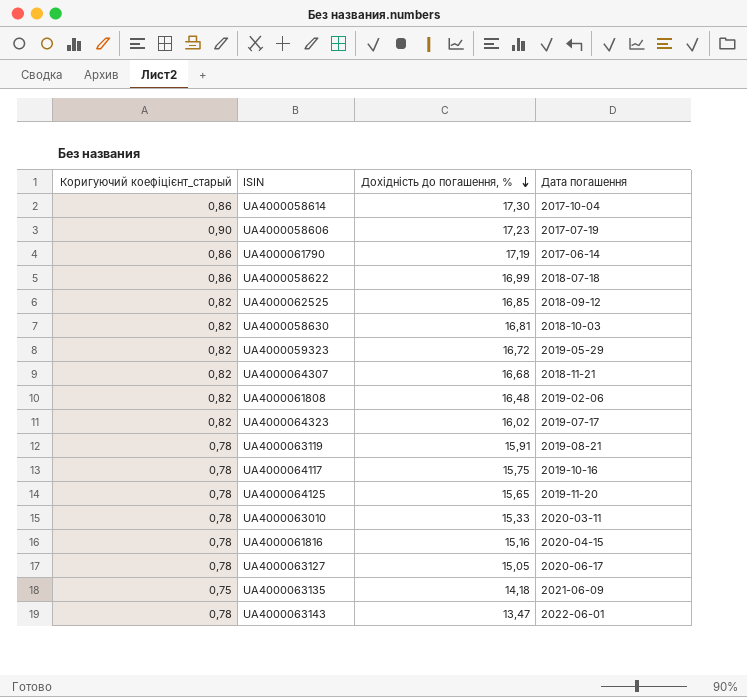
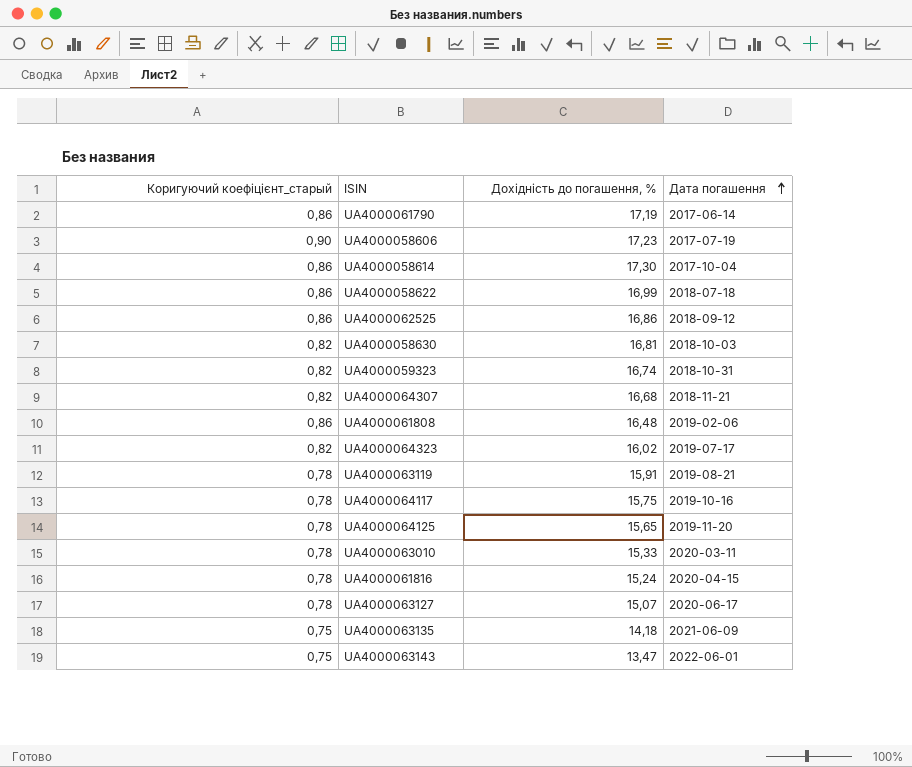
row order: Дохідність до погашення, % descending -> Дата погашення ascending
UA4000062525 | Коригуючий коефіцієнт_старый: 0,82 -> 0,86
UA4000062525 | Дохідність до погашення, %: 16,85 -> 16,86
UA4000059323 | Дохідність до погашення, %: 16,72 -> 16,74
UA4000059323 | Дата погашення: 2019-05-29 -> 2018-10-31
UA4000061808 | Коригуючий коефіцієнт_старый: 0,82 -> 0,86
UA4000061816 | Дохідність до погашення, %: 15,16 -> 15,24
UA4000063127 | Дохідність до погашення, %: 15,05 -> 15,07
UA4000063143 | Коригуючий коефіцієнт_старый: 0,78 -> 0,75

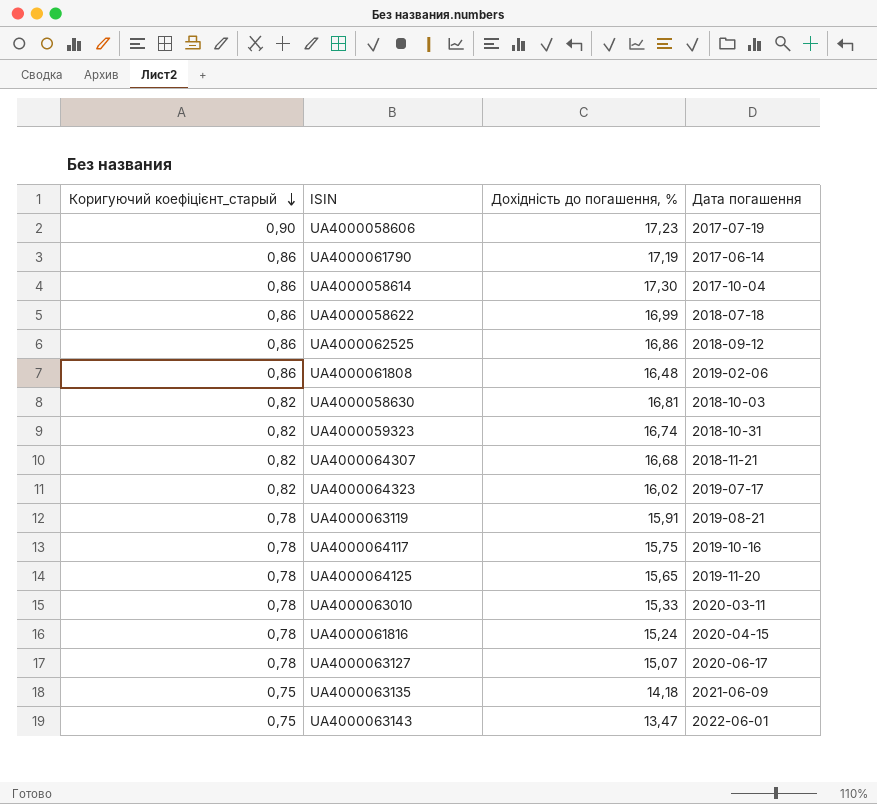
row order: Дата погашення ascending -> Коригуючий коефіцієнт_старый descending

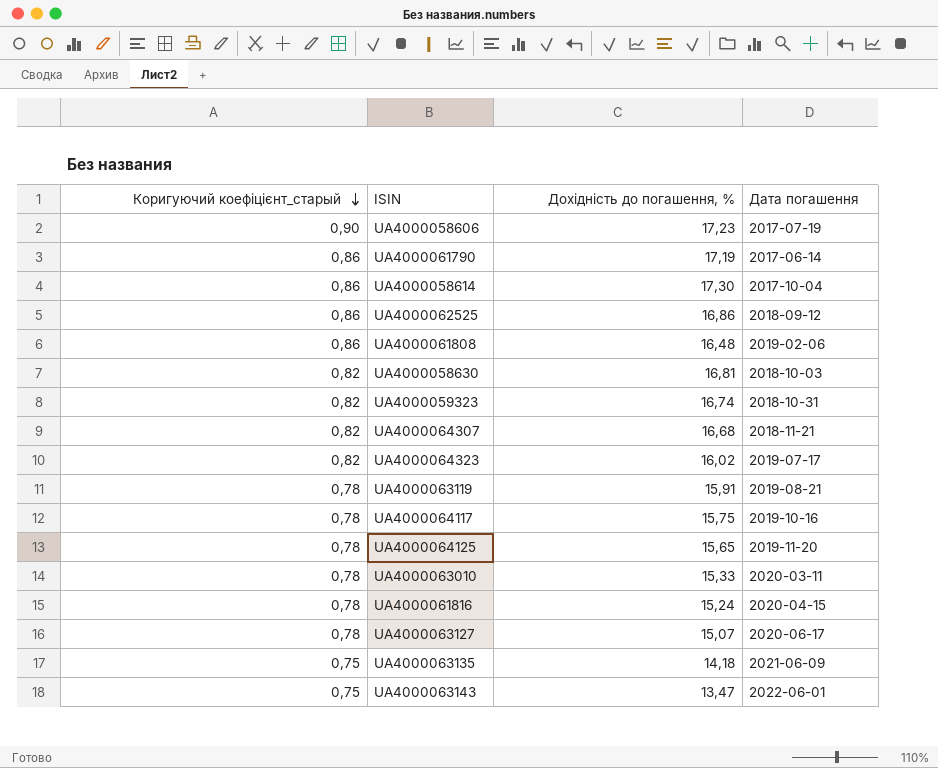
row UA4000058622: 0,86 | 16,99 | 2018-07-18 -> none

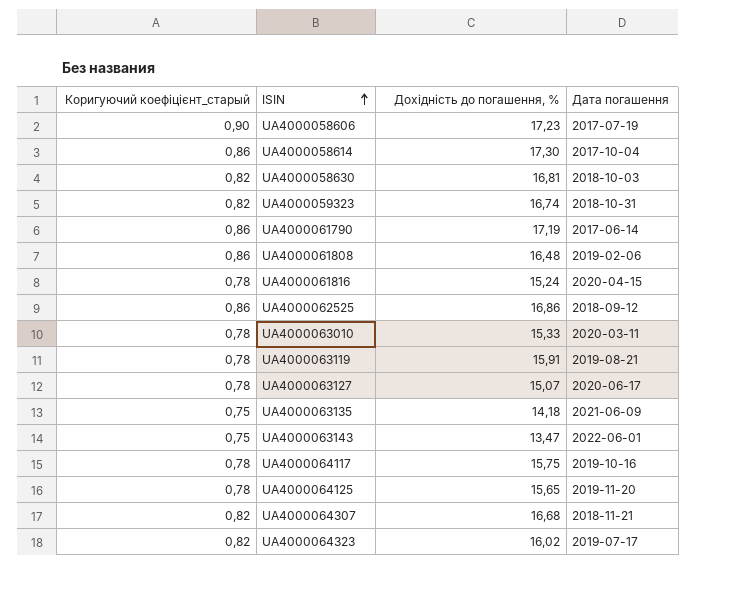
row order: Коригуючий коефіцієнт_старый descending -> ISIN ascending

